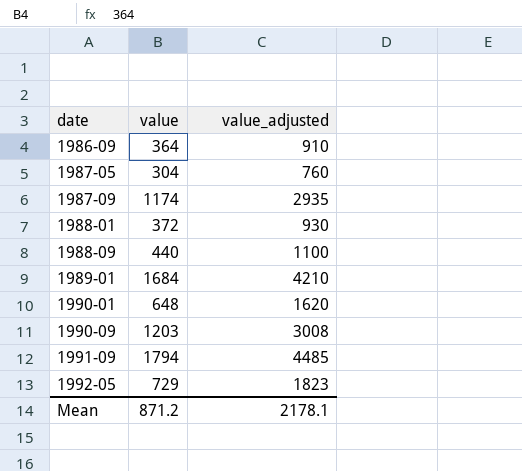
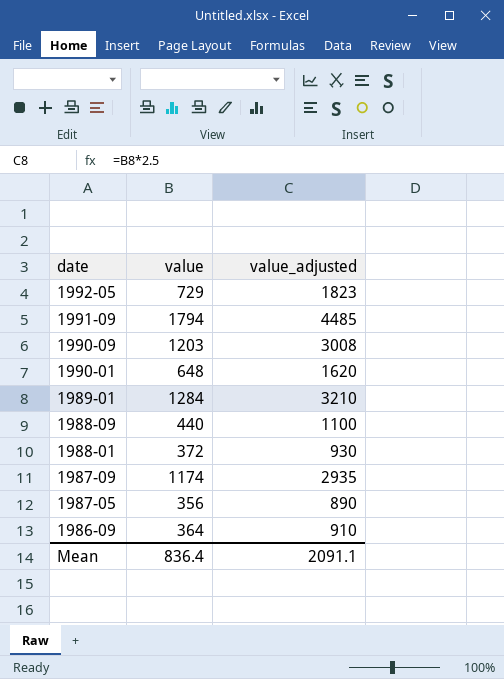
row order: date ascending -> date descending
1989-01 | value: 1684 -> 1284
1989-01 | value_adjusted: 4210 -> 3210
1987-05 | value: 304 -> 356
1987-05 | value_adjusted: 760 -> 890
Mean | value: 871.2 -> 836.4
Mean | value_adjusted: 2178.1 -> 2091.1

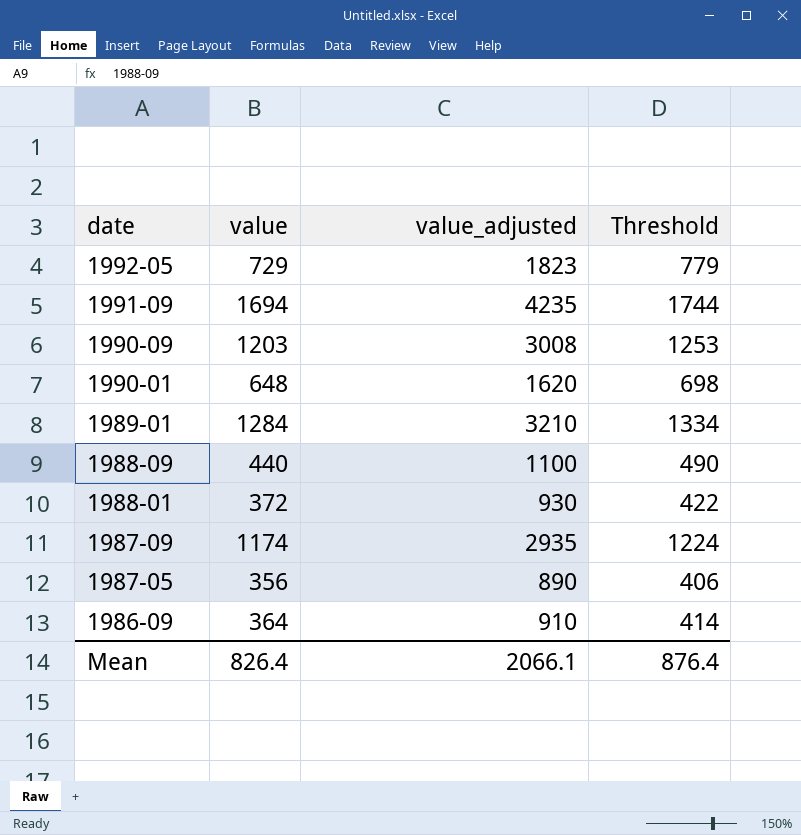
column Threshold | formula: none -> [value] + 50
1991-09 | value: 1794 -> 1694
1991-09 | value_adjusted: 4485 -> 4235
Mean | value: 836.4 -> 826.4
Mean | value_adjusted: 2091.1 -> 2066.1

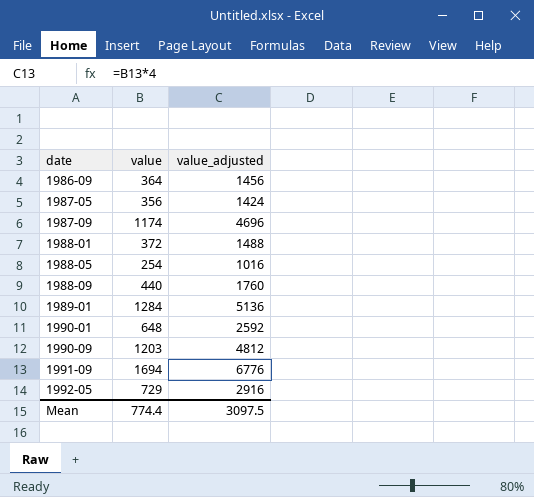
row order: date descending -> date ascending
column Threshold | formula: [value] + 50 -> none
column value_adjusted | formula: [value] * 2.5 -> [value] * 4
row 1988-05: none -> 254 | 1016
Mean | value: 826.4 -> 774.4
Mean | value_adjusted: 2066.1 -> 3097.5

